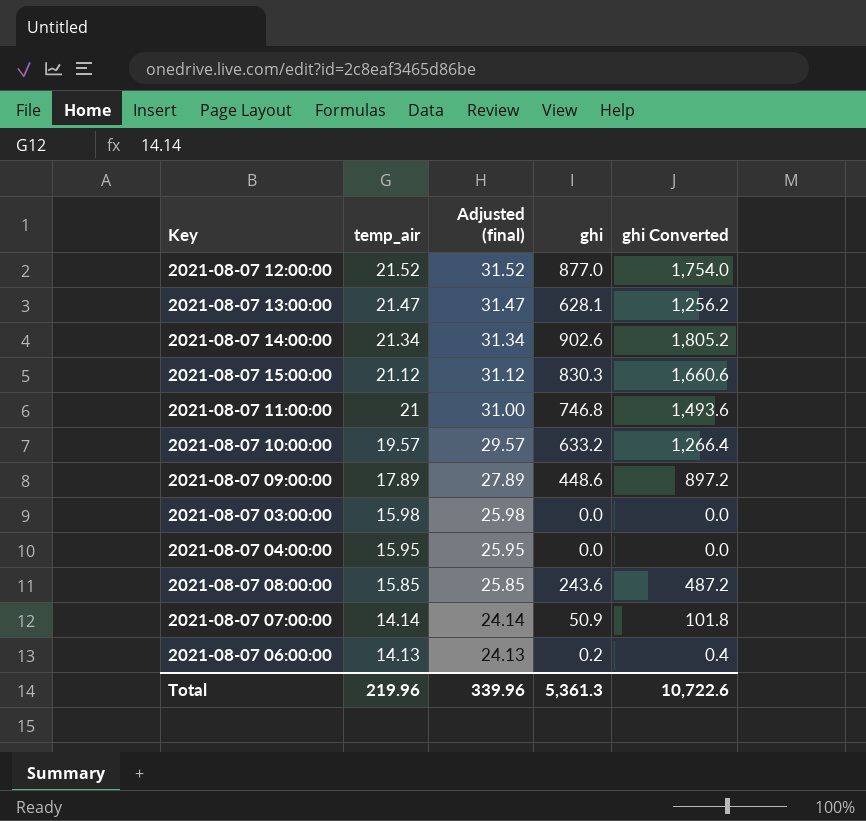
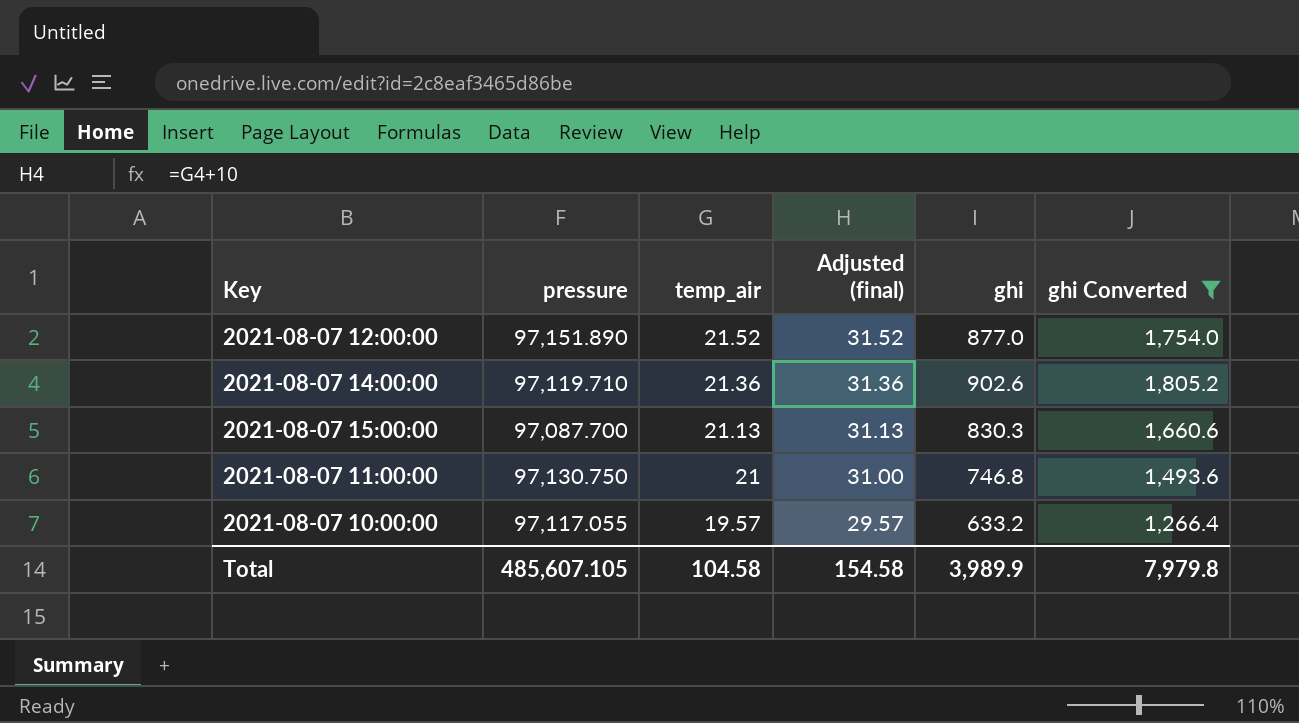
filter: none -> ghi Converted >= 1,266.4
column pressure | position: none -> 2
2021-08-07 14:00:00 | temp_air: 21.34 -> 21.36
2021-08-07 14:00:00 | Adjusted (final): 31.34 -> 31.36
2021-08-07 15:00:00 | temp_air: 21.12 -> 21.13
2021-08-07 15:00:00 | Adjusted (final): 31.12 -> 31.13
Total | temp_air: 219.96 -> 104.58
Total | Adjusted (final): 339.96 -> 154.58
Total | ghi: 5,361.3 -> 3,989.9
Total | ghi Converted: 10,722.6 -> 7,979.8

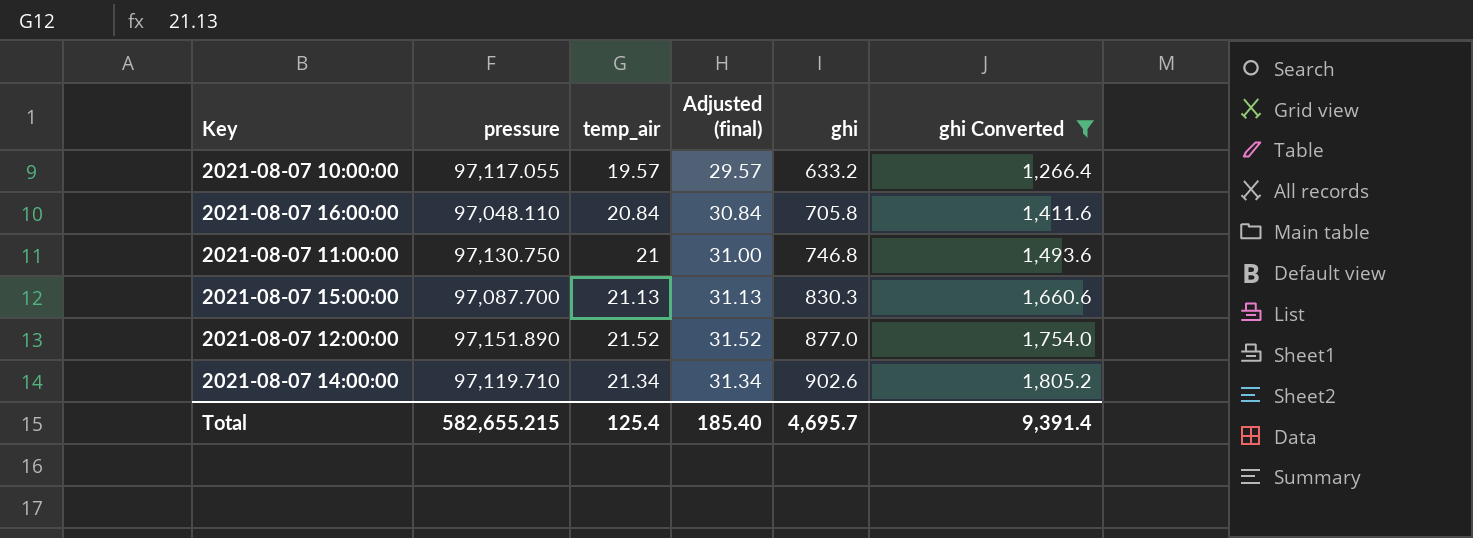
row order: temp_air descending -> ghi ascending
row 2021-08-07 16:00:00: none -> 97,048.110 | 20.84 | 30.84 | 705.8 | 1,411.6
2021-08-07 14:00:00 | temp_air: 21.36 -> 21.34
2021-08-07 14:00:00 | Adjusted (final): 31.36 -> 31.34
Total | pressure: 485,607.105 -> 582,655.215
Total | temp_air: 104.58 -> 125.4
Total | Adjusted (final): 154.58 -> 185.40
Total | ghi: 3,989.9 -> 4,695.7
Total | ghi Converted: 7,979.8 -> 9,391.4

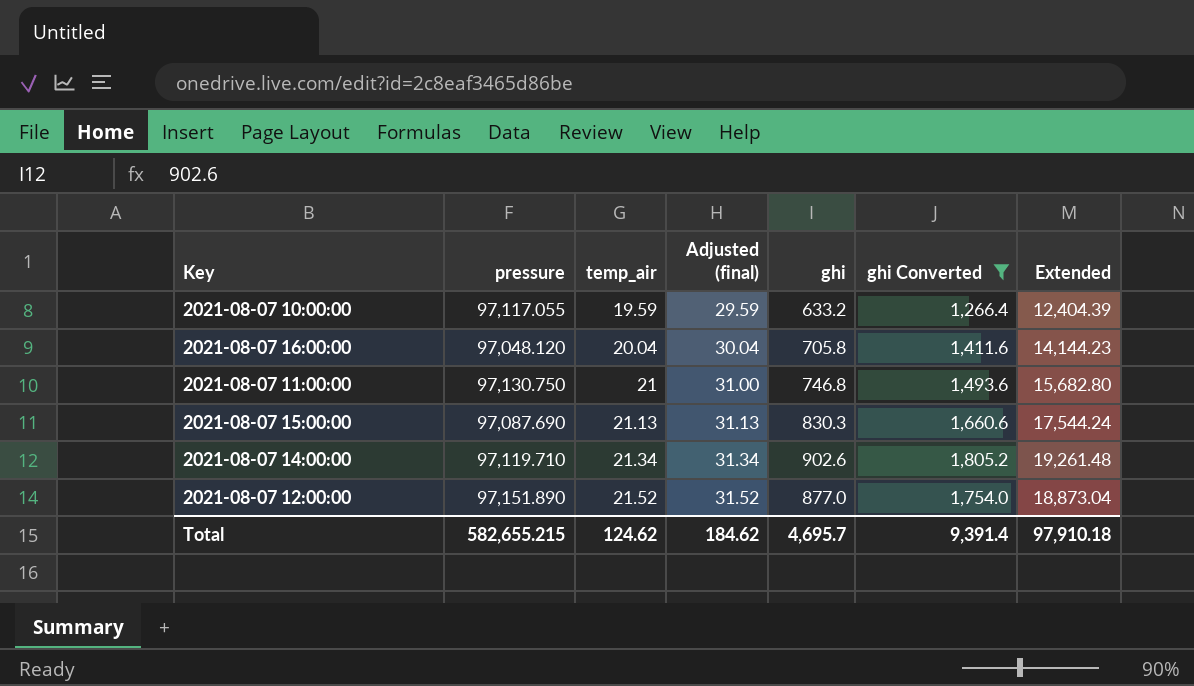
row order: ghi ascending -> temp_air ascending
column Extended | formula: none -> [temp_air] * [ghi]
2021-08-07 10:00:00 | temp_air: 19.57 -> 19.59
2021-08-07 10:00:00 | Adjusted (final): 29.57 -> 29.59
2021-08-07 16:00:00 | pressure: 97,048.110 -> 97,048.120
2021-08-07 16:00:00 | temp_air: 20.84 -> 20.04
2021-08-07 16:00:00 | Adjusted (final): 30.84 -> 30.04
2021-08-07 15:00:00 | pressure: 97,087.700 -> 97,087.690
Total | temp_air: 125.4 -> 124.62
Total | Adjusted (final): 185.40 -> 184.62

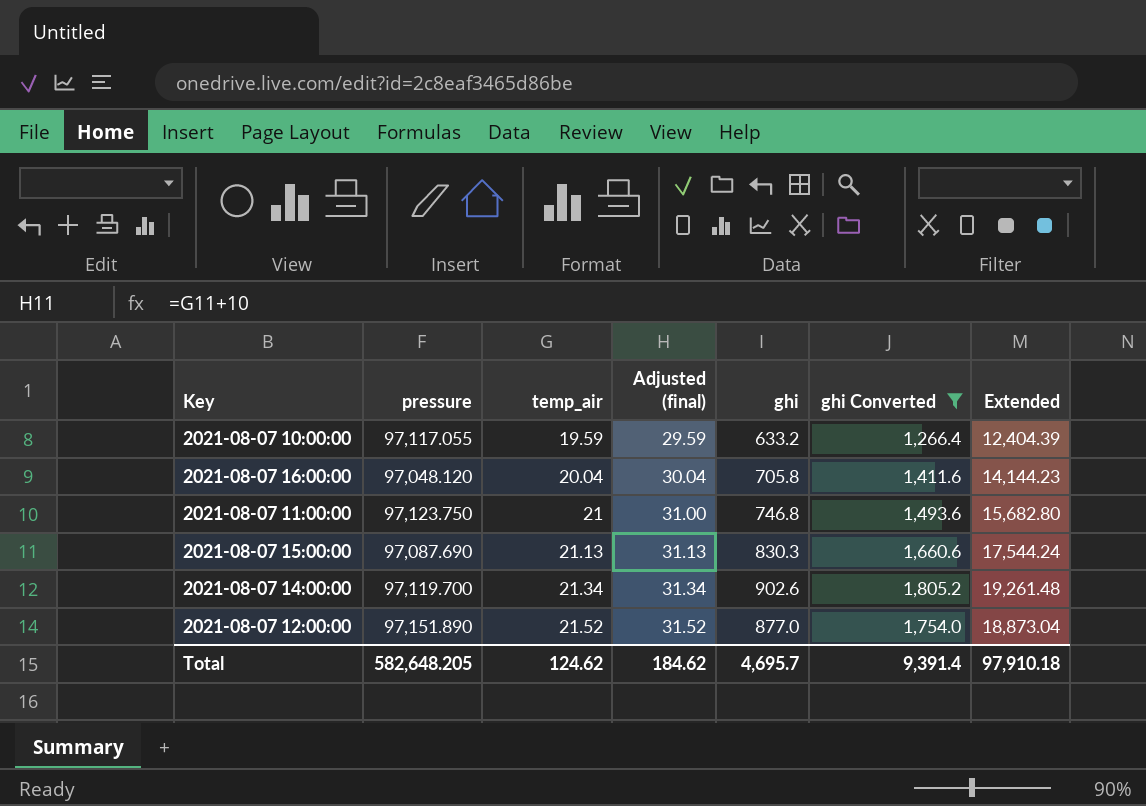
2021-08-07 11:00:00 | pressure: 97,130.750 -> 97,123.750
2021-08-07 14:00:00 | pressure: 97,119.710 -> 97,119.700
Total | pressure: 582,655.215 -> 582,648.205

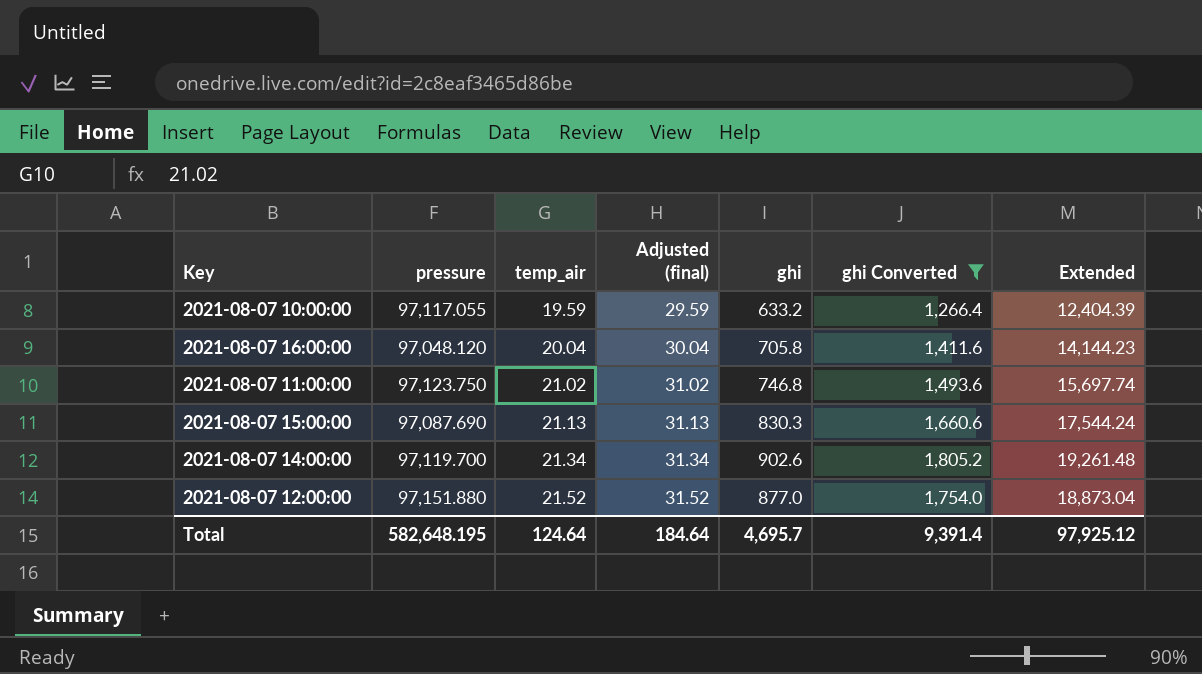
2021-08-07 11:00:00 | temp_air: 21 -> 21.02
2021-08-07 11:00:00 | Adjusted (final): 31.00 -> 31.02
2021-08-07 11:00:00 | Extended: 15,682.80 -> 15,697.74
2021-08-07 12:00:00 | pressure: 97,151.890 -> 97,151.880
Total | pressure: 582,648.205 -> 582,648.195
Total | temp_air: 124.62 -> 124.64
Total | Adjusted (final): 184.62 -> 184.64
Total | Extended: 97,910.18 -> 97,925.12

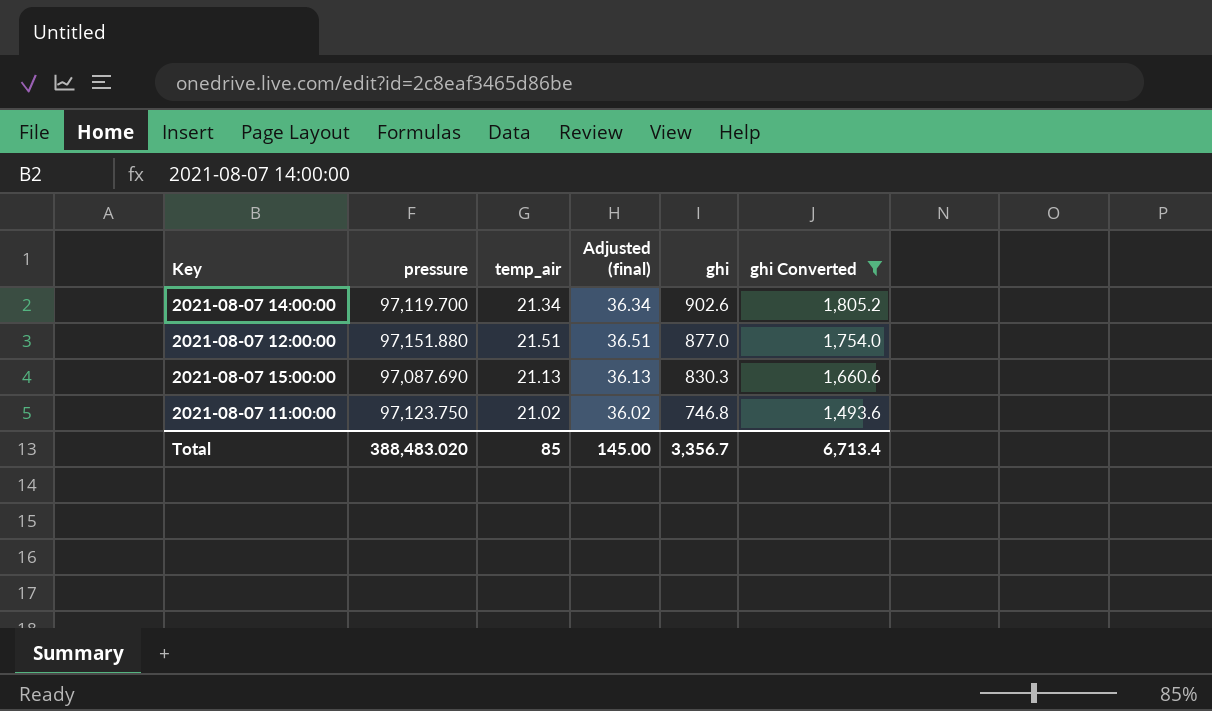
row order: temp_air ascending -> ghi descending
column Extended | formula: [temp_air] * [ghi] -> none
column Adjusted (final) | formula: [temp_air] + 10 -> [temp_air] + 15
row 2021-08-07 10:00:00: 97,117.055 | 19.59 | 29.59 | 633.2 | 1,266.4 | 12,404.39 -> none
row 2021-08-07 16:00:00: 97,048.120 | 20.04 | 30.04 | 705.8 | 1,411.6 | 14,144.23 -> none
2021-08-07 12:00:00 | temp_air: 21.52 -> 21.51
Total | pressure: 582,648.195 -> 388,483.020
Total | temp_air: 124.64 -> 85
Total | Adjusted (final): 184.64 -> 145.00
Total | ghi: 4,695.7 -> 3,356.7
Total | ghi Converted: 9,391.4 -> 6,713.4

